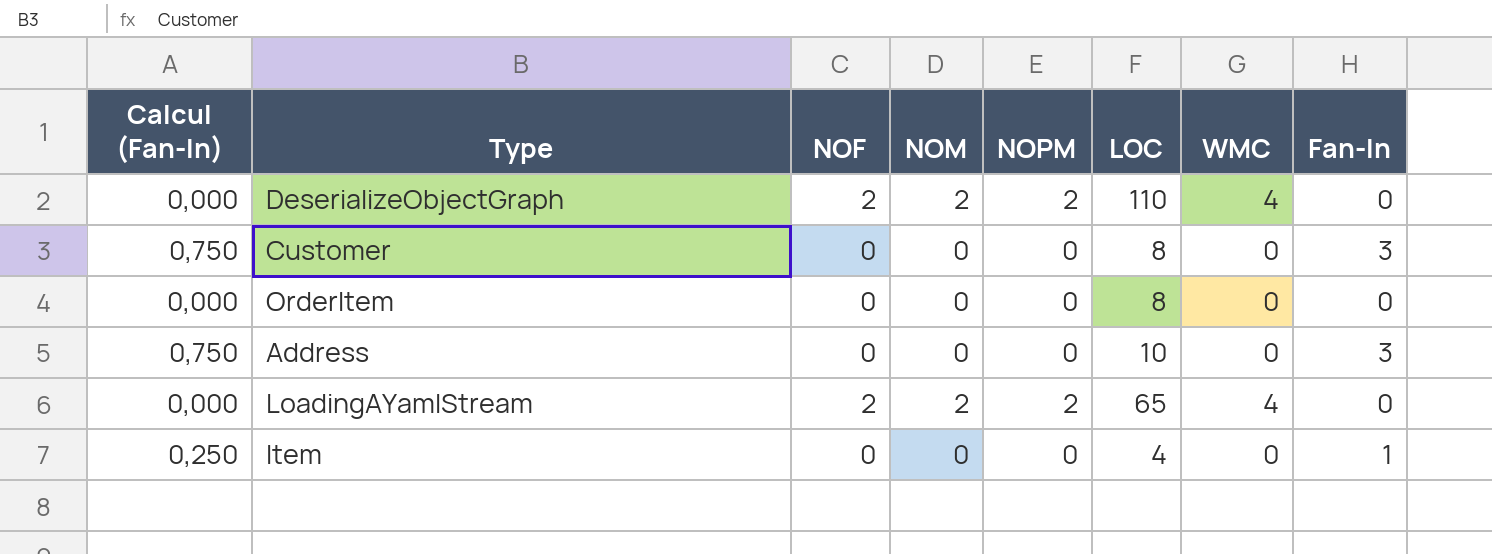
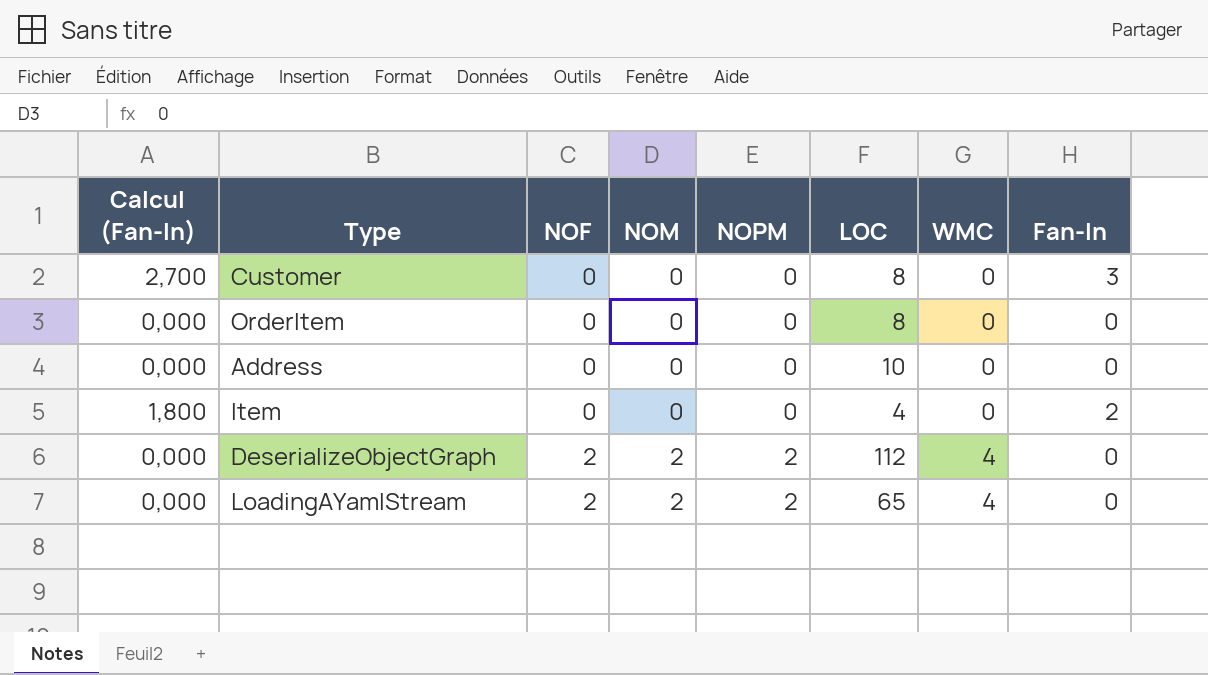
row order: none -> NOF ascending
column Calcul (Fan-In) | formula: [Fan-In] * 0,25 -> [Fan-In] * 0,9
Address | Fan-In: 3 -> 0
Item | Fan-In: 1 -> 2
DeserializeObjectGraph | LOC: 110 -> 112

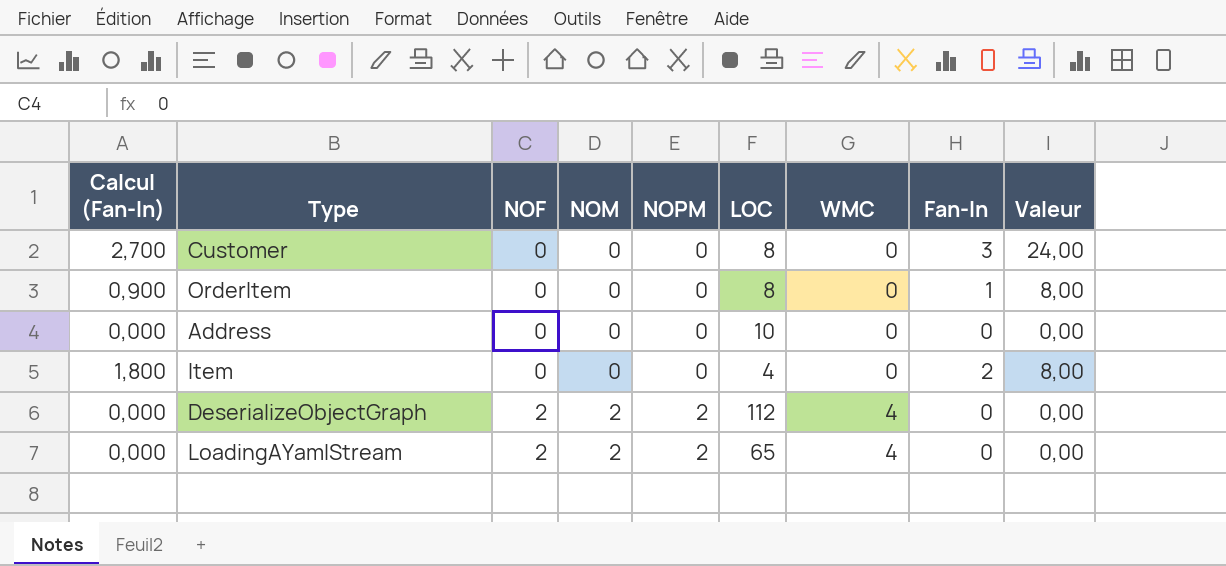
column Valeur | formula: none -> [LOC] * [Fan-In]
OrderItem | Calcul (Fan-In): 0,000 -> 0,900
OrderItem | Fan-In: 0 -> 1

